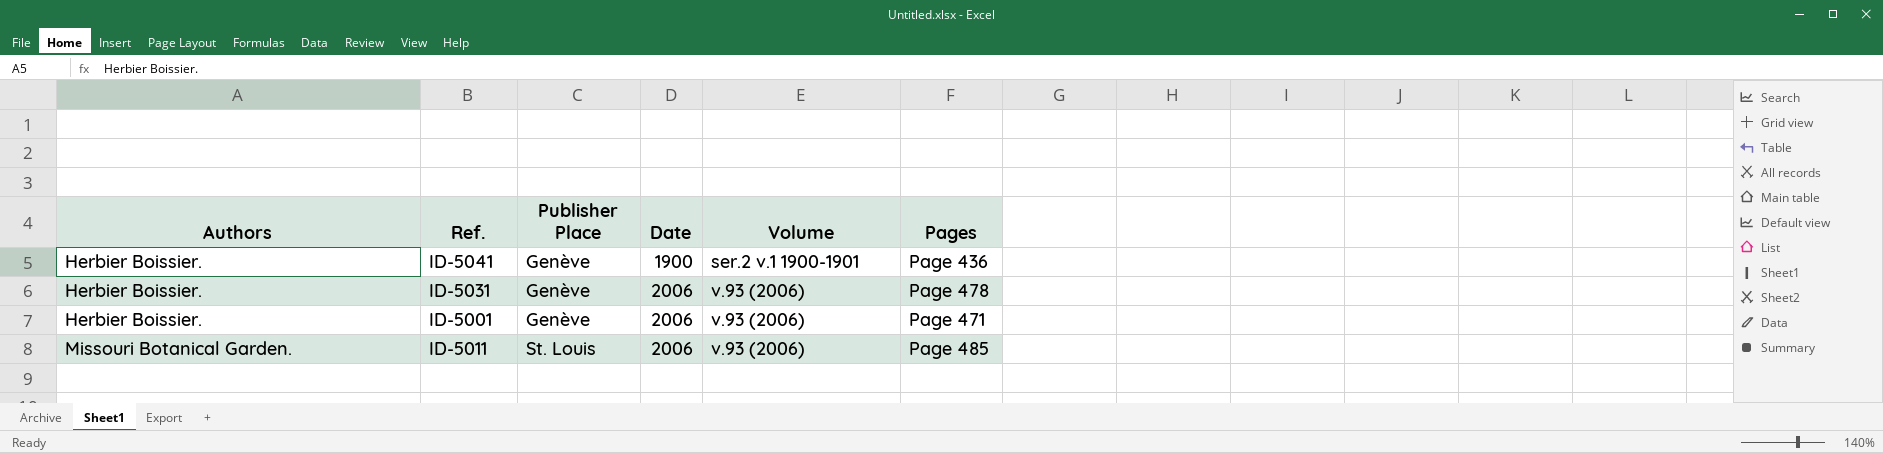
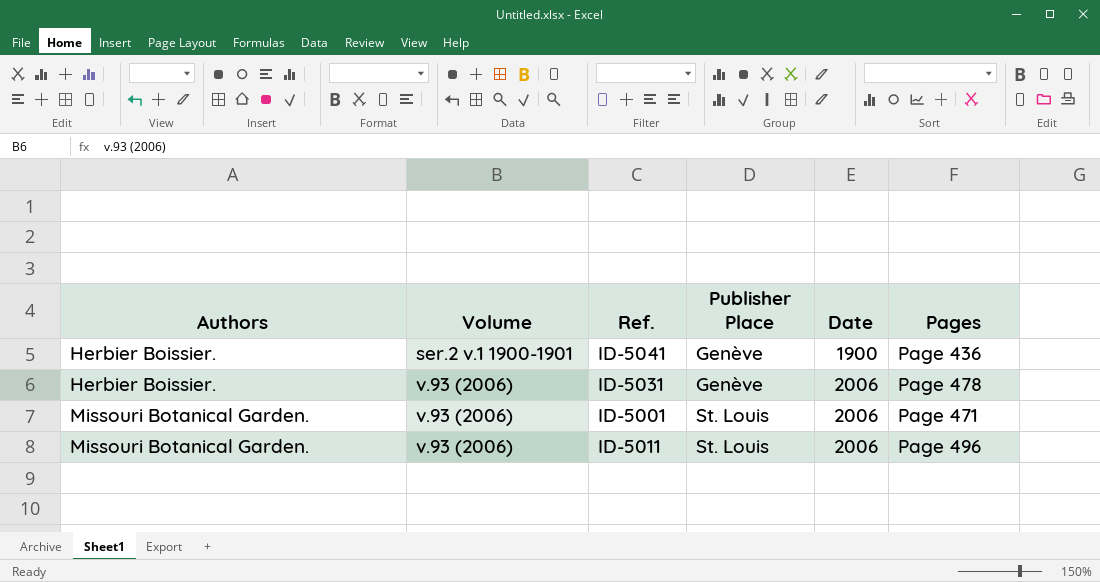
column Volume | position: 5 -> 2
ID-5001 | Authors: Herbier Boissier. -> Missouri Botanical Garden.
ID-5001 | Publisher Place: Genève -> St. Louis
ID-5011 | Pages: Page 485 -> Page 496

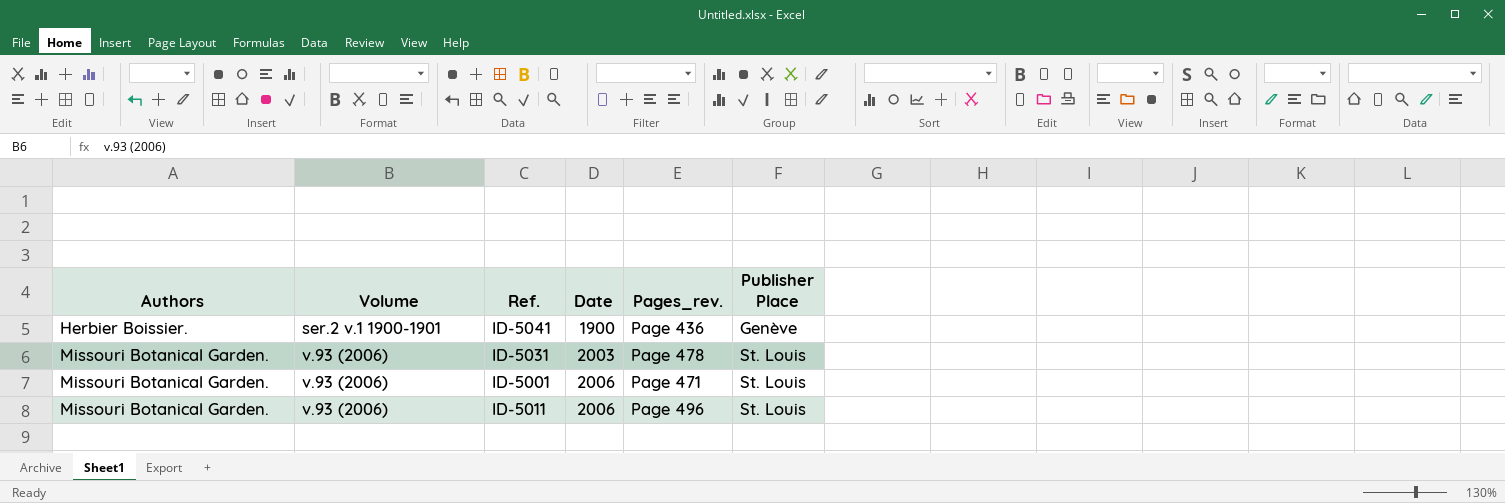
column name: Pages -> Pages_rev.
column Publisher Place | position: 4 -> 6
ID-5031 | Authors: Herbier Boissier. -> Missouri Botanical Garden.
ID-5031 | Date: 2006 -> 2003
ID-5031 | Publisher Place: Genève -> St. Louis

